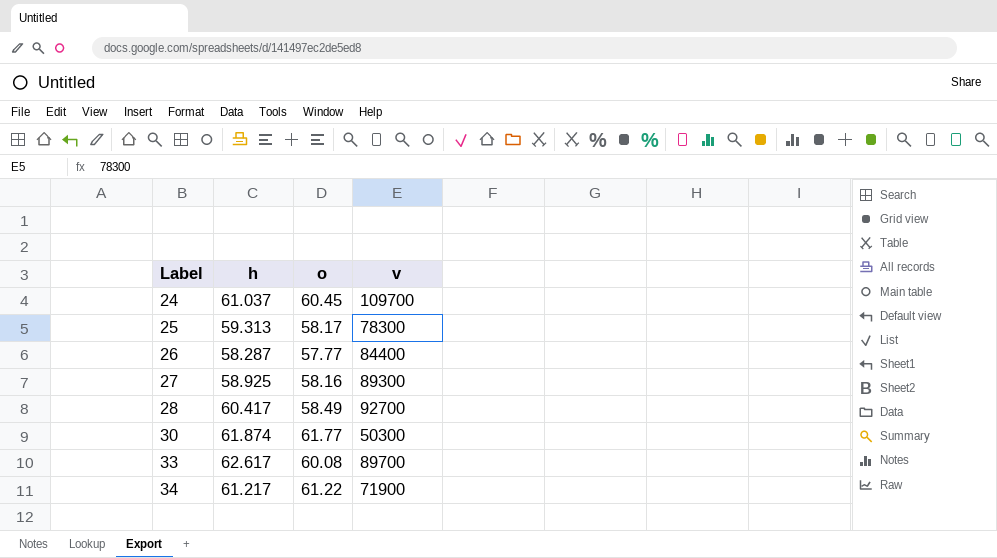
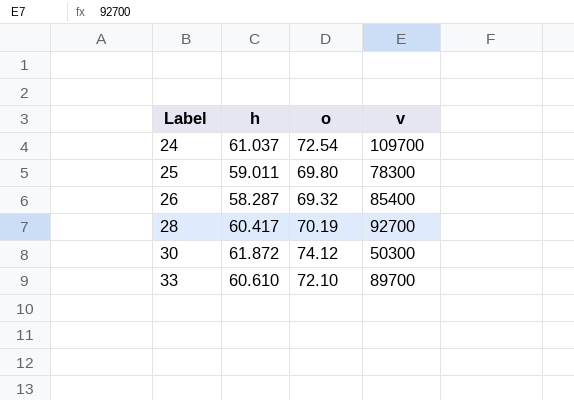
row 27: 58.925 | 58.16 | 89300 -> none
row 34: 61.217 | 61.22 | 71900 -> none
24 | o: 60.45 -> 72.54
25 | h: 59.313 -> 59.011
25 | o: 58.17 -> 69.80
26 | o: 57.77 -> 69.32
26 | v: 84400 -> 85400
28 | o: 58.49 -> 70.19
30 | h: 61.874 -> 61.872
30 | o: 61.77 -> 74.12
33 | h: 62.617 -> 60.610
33 | o: 60.08 -> 72.10

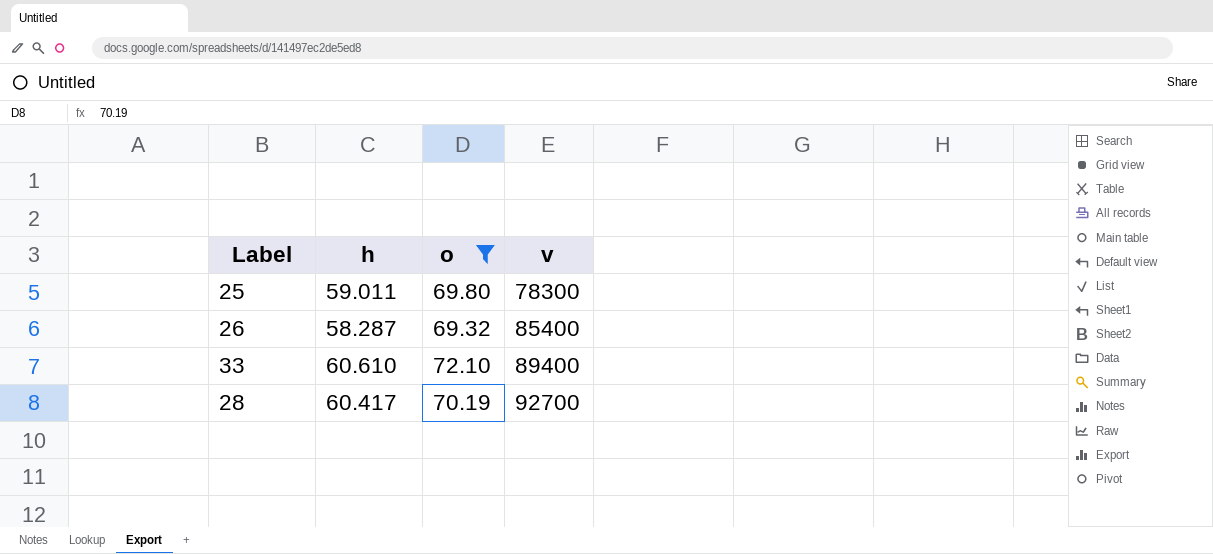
filter: none -> o <= 72.10
row order: Label ascending -> v ascending
33 | v: 89700 -> 89400

